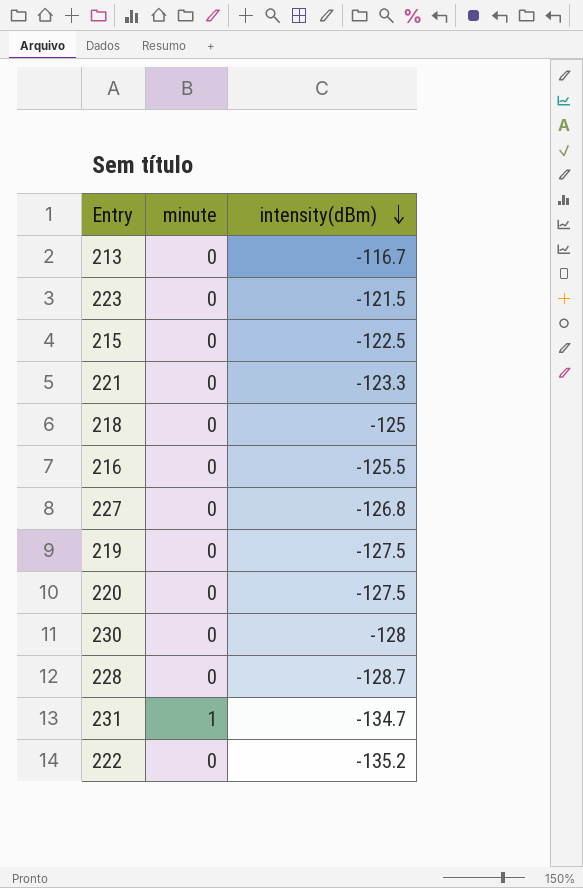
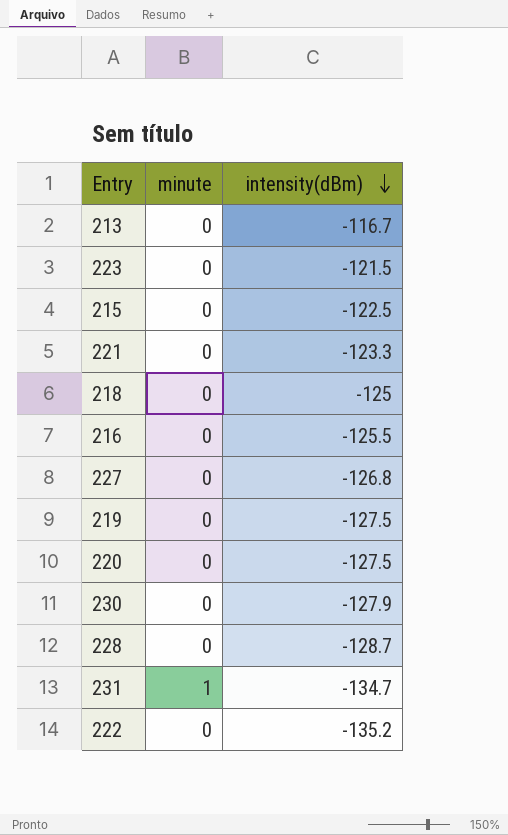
230 | intensity(dBm): -128 -> -127.9

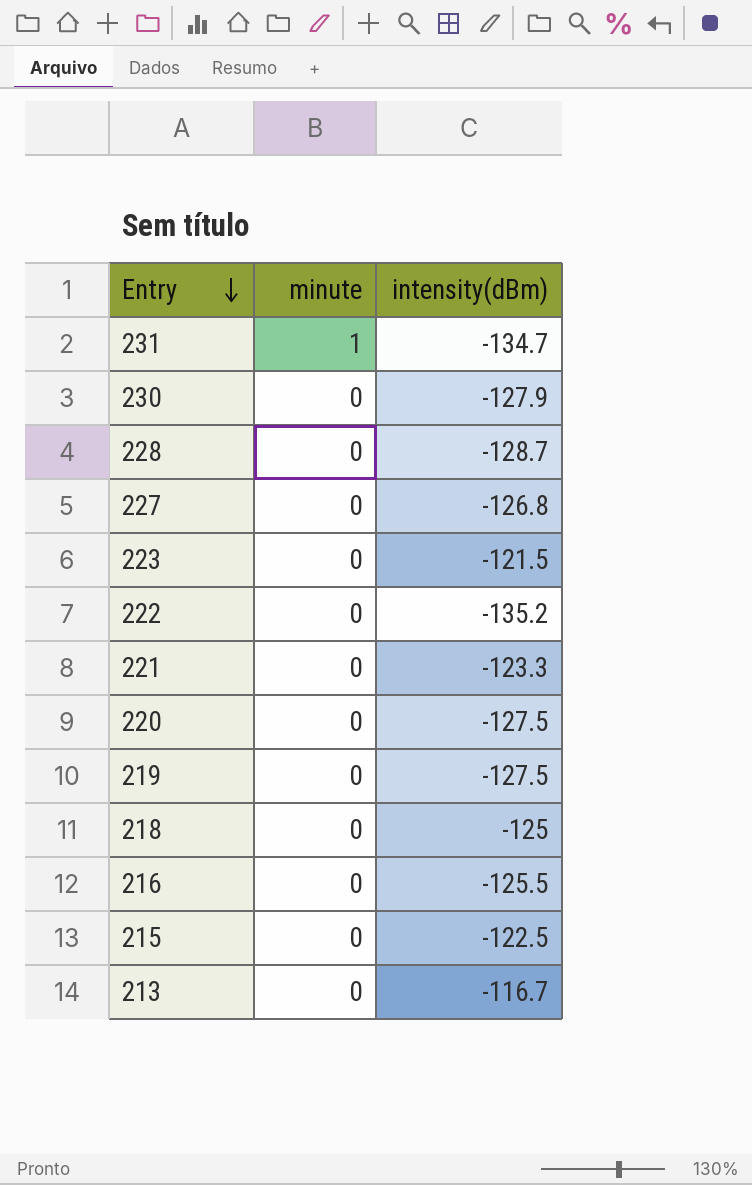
row order: intensity(dBm) descending -> Entry descending

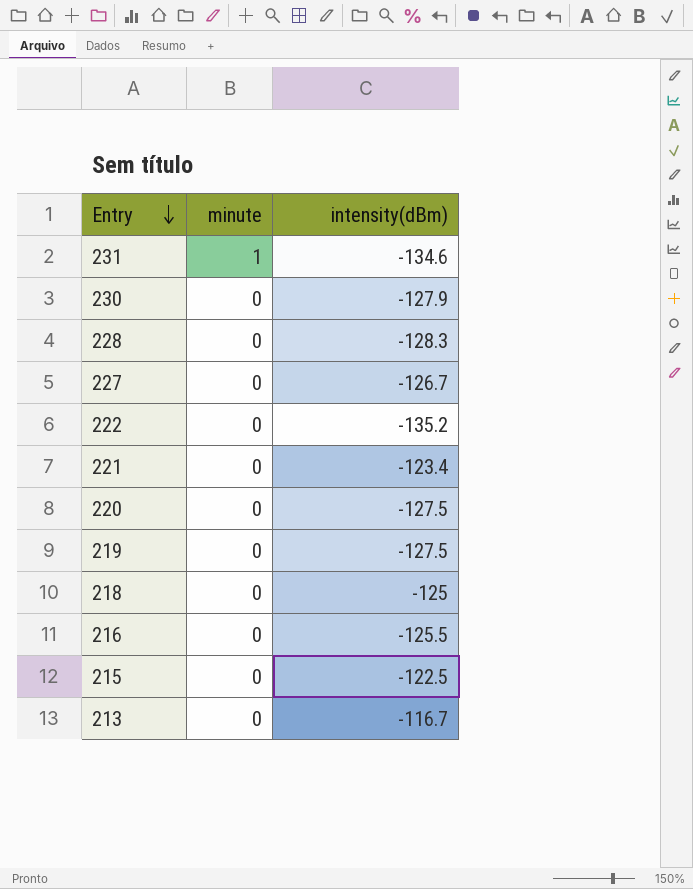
row 223: 0 | -121.5 -> none
231 | intensity(dBm): -134.7 -> -134.6
228 | intensity(dBm): -128.7 -> -128.3
227 | intensity(dBm): -126.8 -> -126.7
221 | intensity(dBm): -123.3 -> -123.4

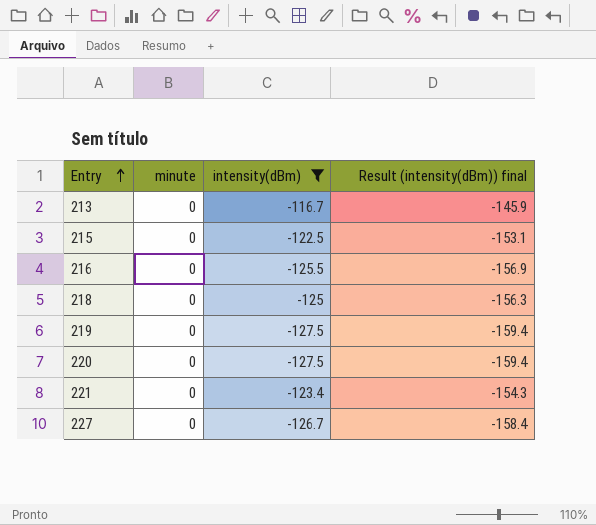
filter: none -> intensity(dBm) >= -127.5
row order: Entry descending -> Entry ascending
column Result (intensity(dBm)) final | formula: none -> [intensity(dBm)] * 1.25

